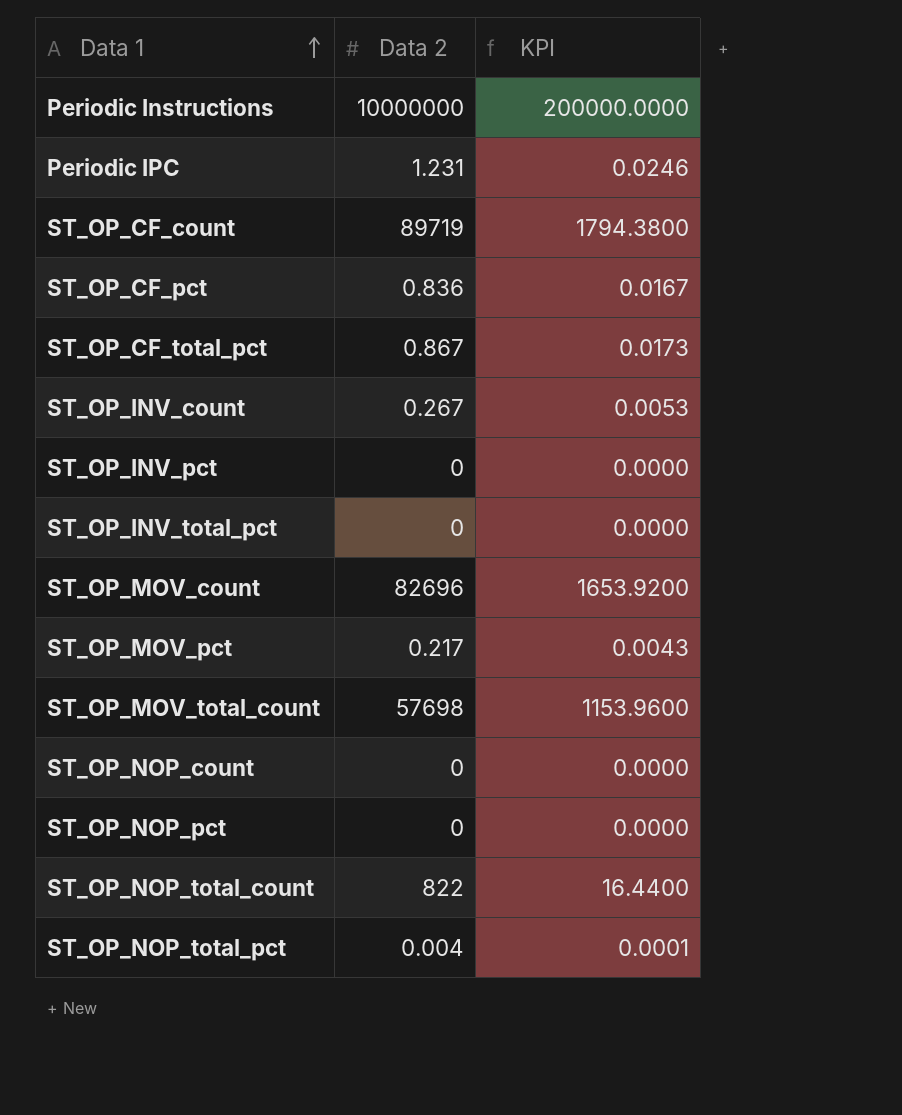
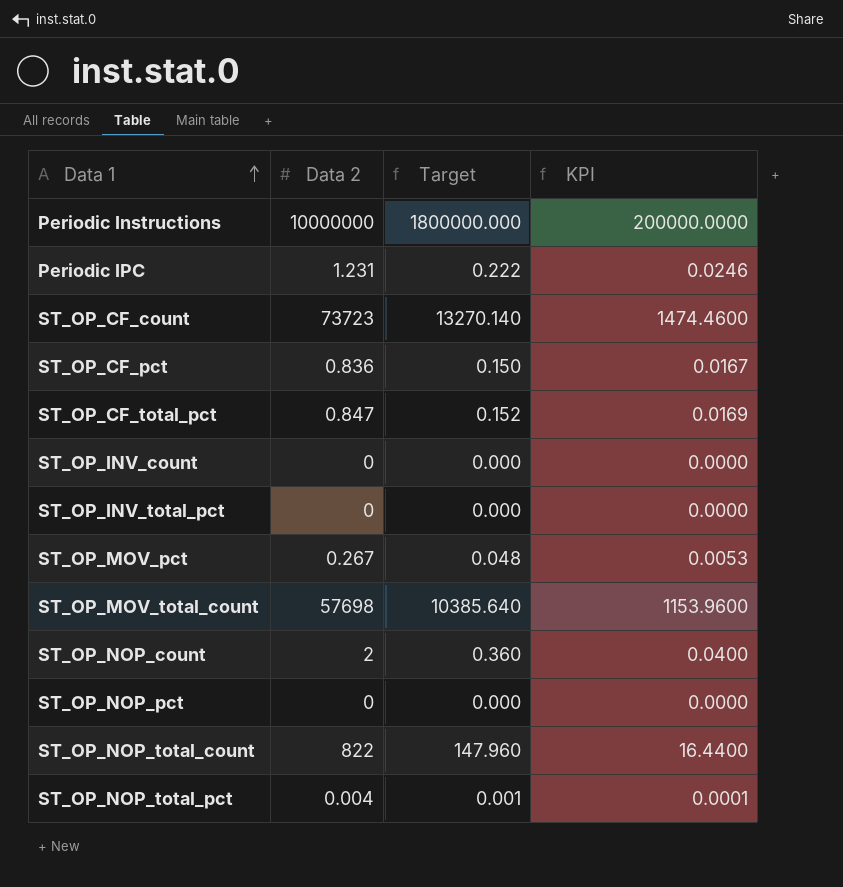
column Target | formula: none -> [Data 2] * 0.18
row ST_OP_INV_pct: 0 | 0.0000 -> none
row ST_OP_MOV_count: 82696 | 1653.9200 -> none
ST_OP_CF_count | Data 2: 89719 -> 73723
ST_OP_CF_count | KPI: 1794.3800 -> 1474.4600
ST_OP_CF_total_pct | Data 2: 0.867 -> 0.847
ST_OP_CF_total_pct | KPI: 0.0173 -> 0.0169
ST_OP_INV_count | Data 2: 0.267 -> 0
ST_OP_INV_count | KPI: 0.0053 -> 0.0000
ST_OP_MOV_pct | Data 2: 0.217 -> 0.267
ST_OP_MOV_pct | KPI: 0.0043 -> 0.0053
ST_OP_NOP_count | Data 2: 0 -> 2
ST_OP_NOP_count | KPI: 0.0000 -> 0.0400

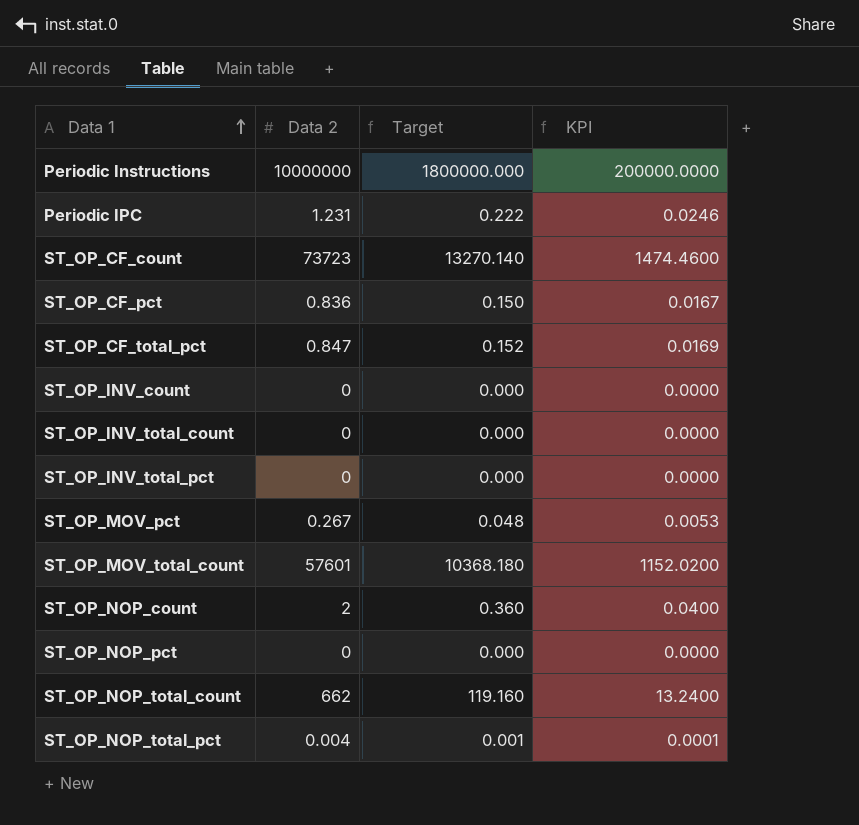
row ST_OP_INV_total_count: none -> 0 | 0.000 | 0.0000
ST_OP_MOV_total_count | Data 2: 57698 -> 57601
ST_OP_MOV_total_count | Target: 10385.640 -> 10368.180
ST_OP_MOV_total_count | KPI: 1153.9600 -> 1152.0200
ST_OP_NOP_total_count | Data 2: 822 -> 662
ST_OP_NOP_total_count | Target: 147.960 -> 119.160
ST_OP_NOP_total_count | KPI: 16.4400 -> 13.2400

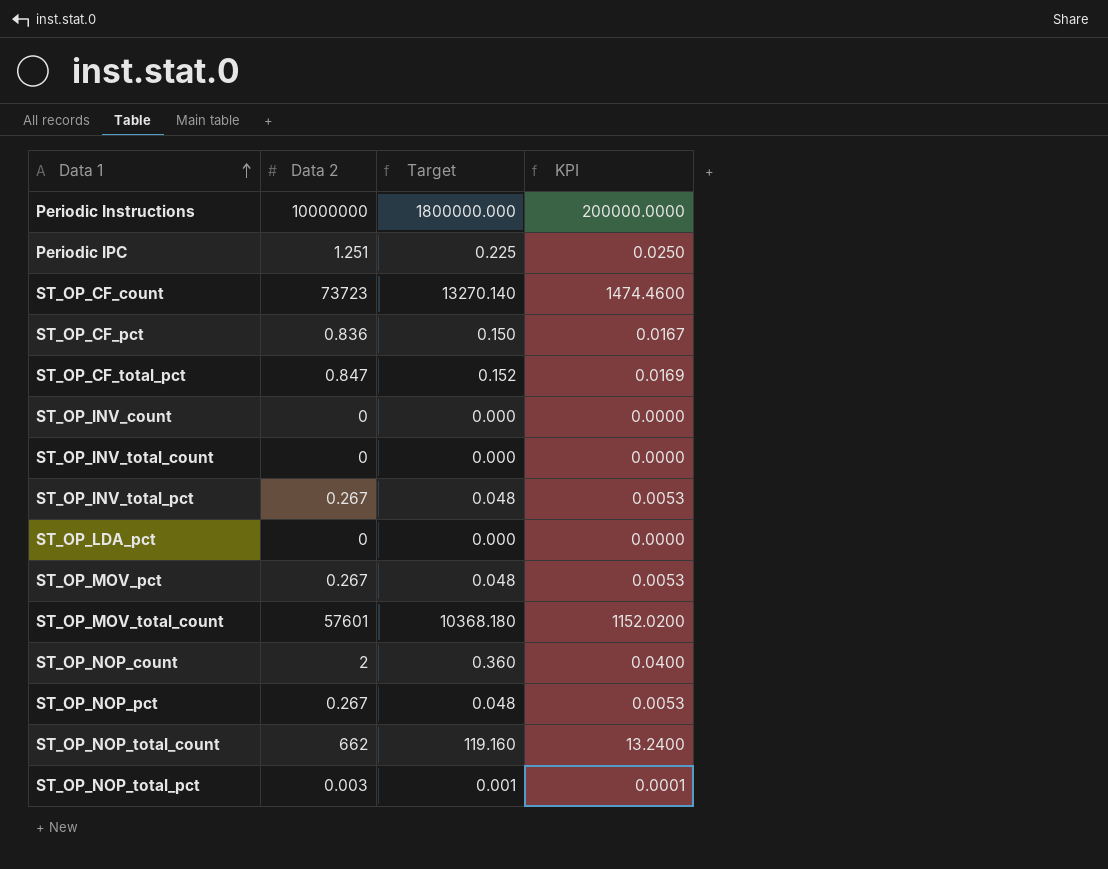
Periodic IPC | Data 2: 1.231 -> 1.251
Periodic IPC | Target: 0.222 -> 0.225
Periodic IPC | KPI: 0.0246 -> 0.0250
ST_OP_INV_total_pct | Data 2: 0 -> 0.267
ST_OP_INV_total_pct | Target: 0.000 -> 0.048
ST_OP_INV_total_pct | KPI: 0.0000 -> 0.0053
row ST_OP_LDA_pct: none -> 0 | 0.000 | 0.0000
ST_OP_NOP_pct | Data 2: 0 -> 0.267
ST_OP_NOP_pct | Target: 0.000 -> 0.048
ST_OP_NOP_pct | KPI: 0.0000 -> 0.0053
ST_OP_NOP_total_pct | Data 2: 0.004 -> 0.003

